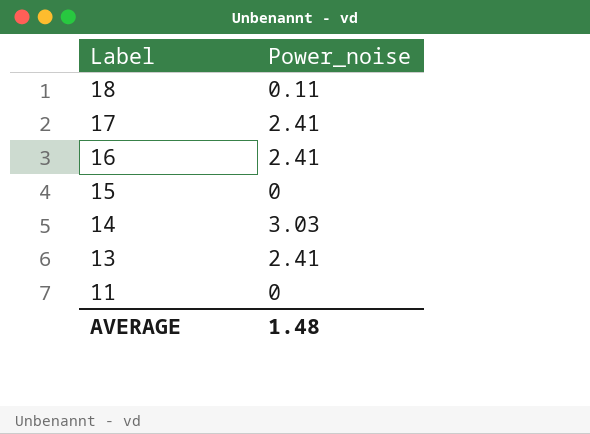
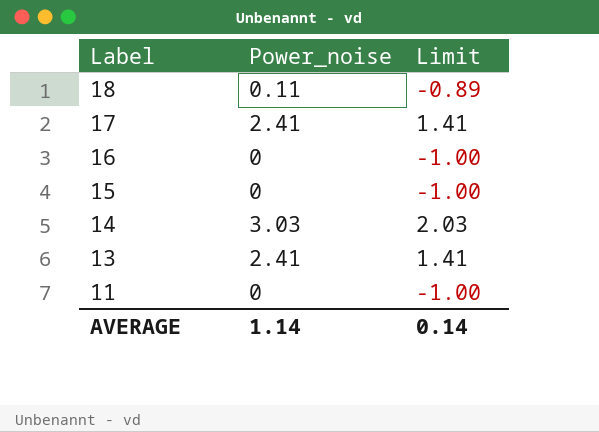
column Limit | formula: none -> [Power_noise] - 1
16 | Power_noise: 2.41 -> 0
AVERAGE | Power_noise: 1.48 -> 1.14

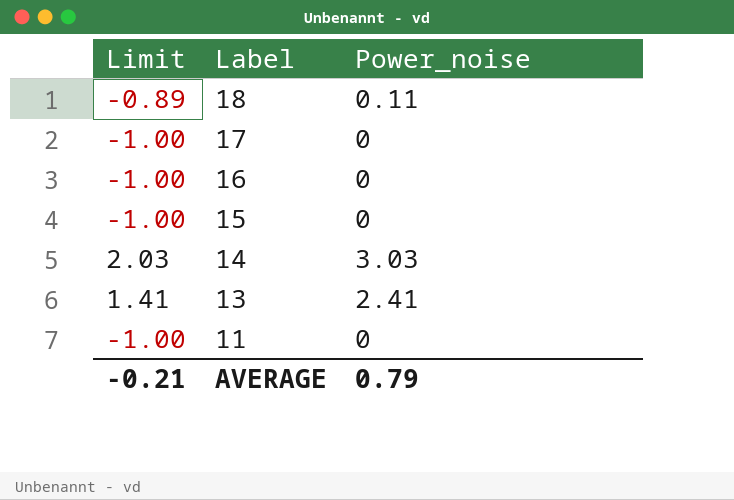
column Limit | position: 3 -> 1
17 | Limit: 1.41 -> -1.00
17 | Power_noise: 2.41 -> 0
AVERAGE | Limit: 0.14 -> -0.21
AVERAGE | Power_noise: 1.14 -> 0.79

